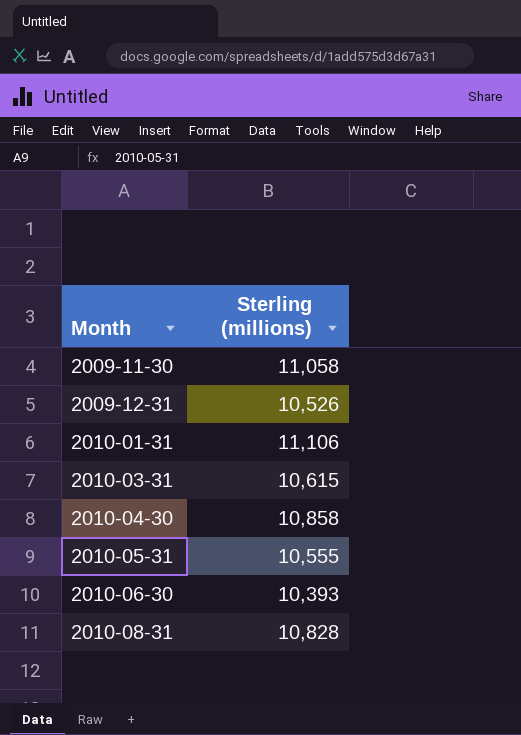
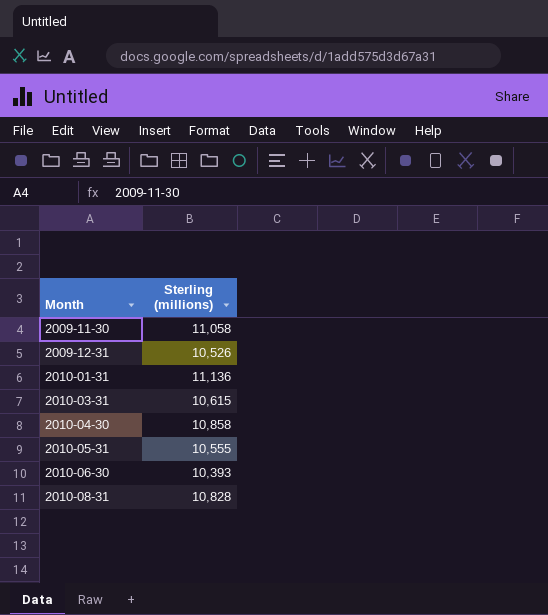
2010-01-31 | Sterling (millions): 11,106 -> 11,136

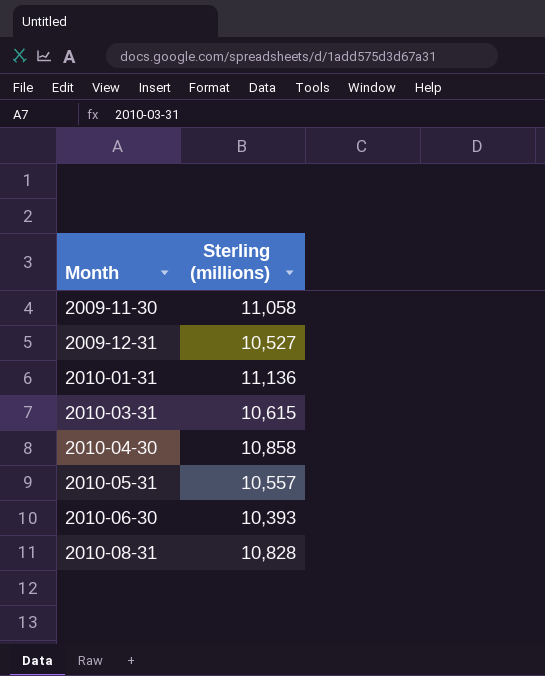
2009-12-31 | Sterling (millions): 10,526 -> 10,527
2010-05-31 | Sterling (millions): 10,555 -> 10,557

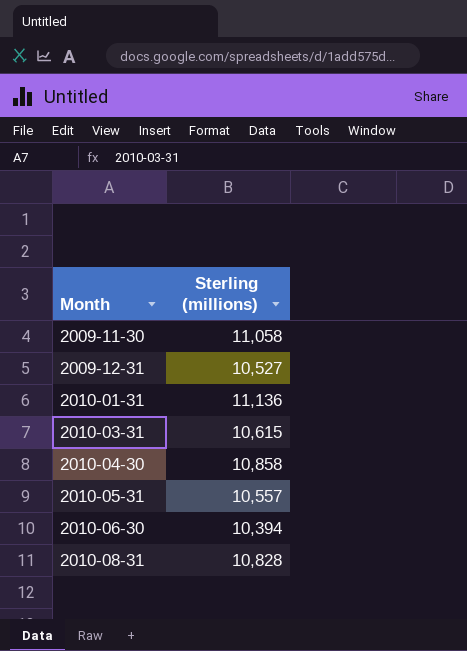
2010-06-30 | Sterling (millions): 10,393 -> 10,394

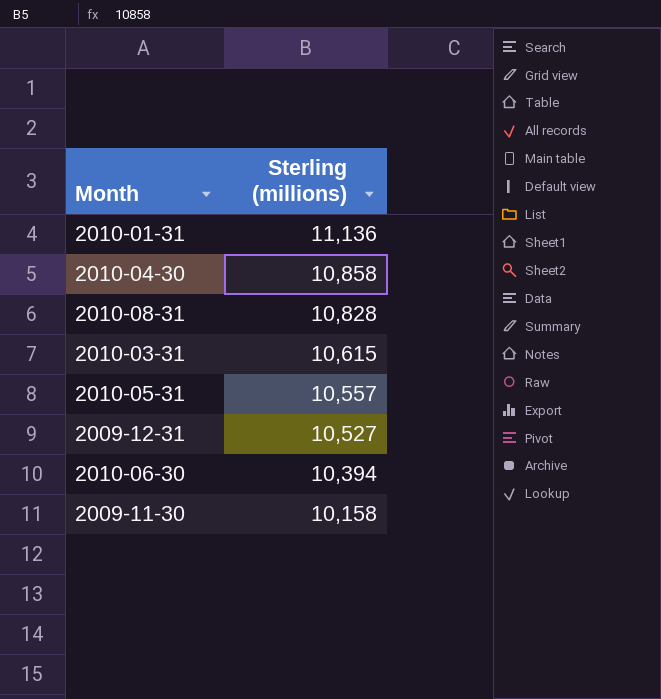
row order: Month ascending -> Sterling (millions) descending
2009-11-30 | Sterling (millions): 11,058 -> 10,158

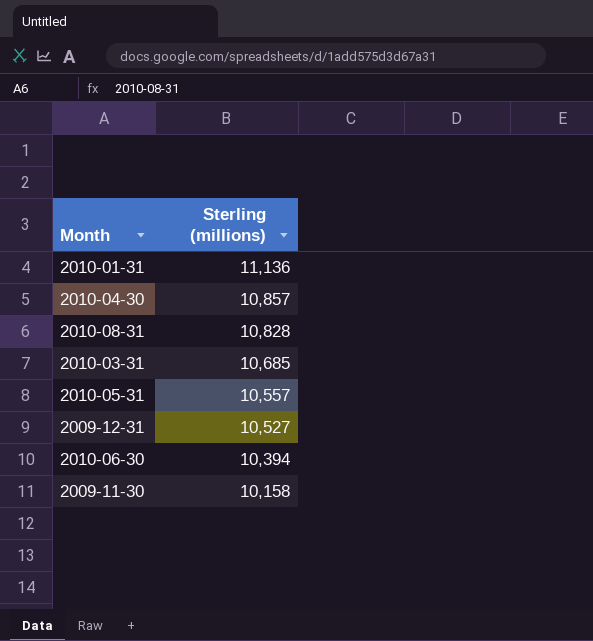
2010-04-30 | Sterling (millions): 10,858 -> 10,857
2010-03-31 | Sterling (millions): 10,615 -> 10,685

